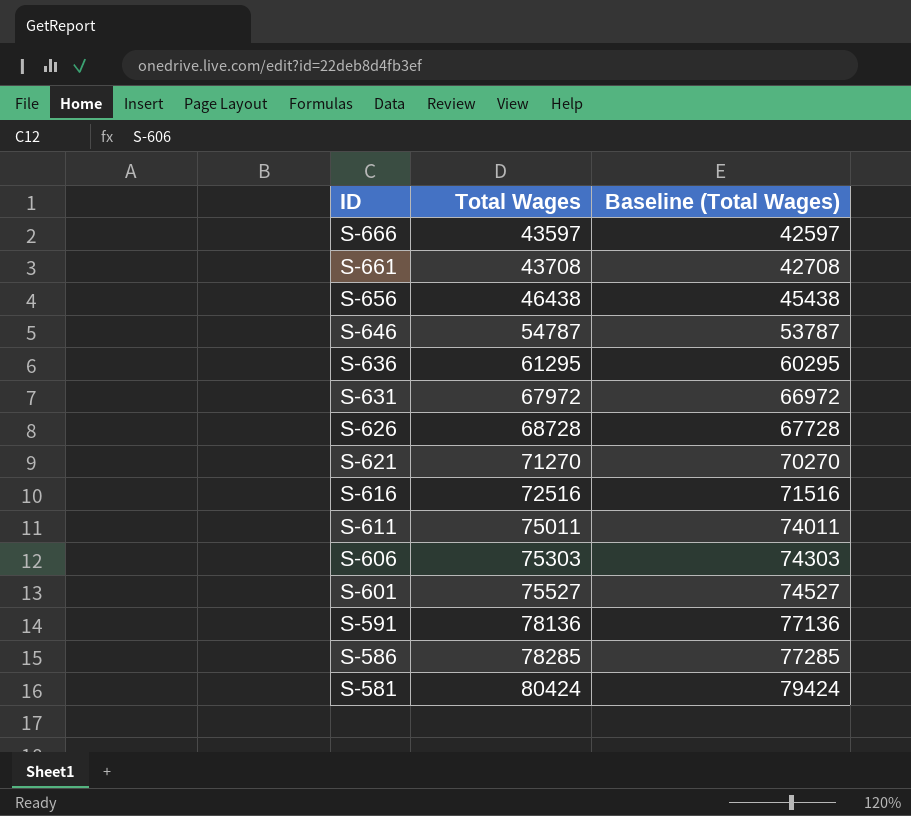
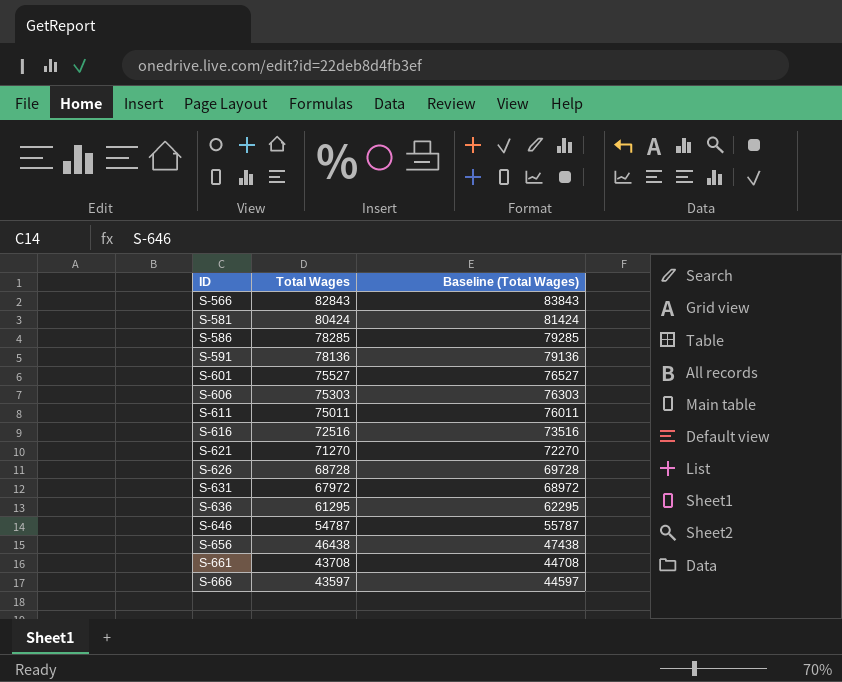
row order: ID descending -> ID ascending
column Baseline (Total Wages) | formula: [Total Wages] - 1000 -> [Total Wages] + 1000
row S-566: none -> 82843 | 83843

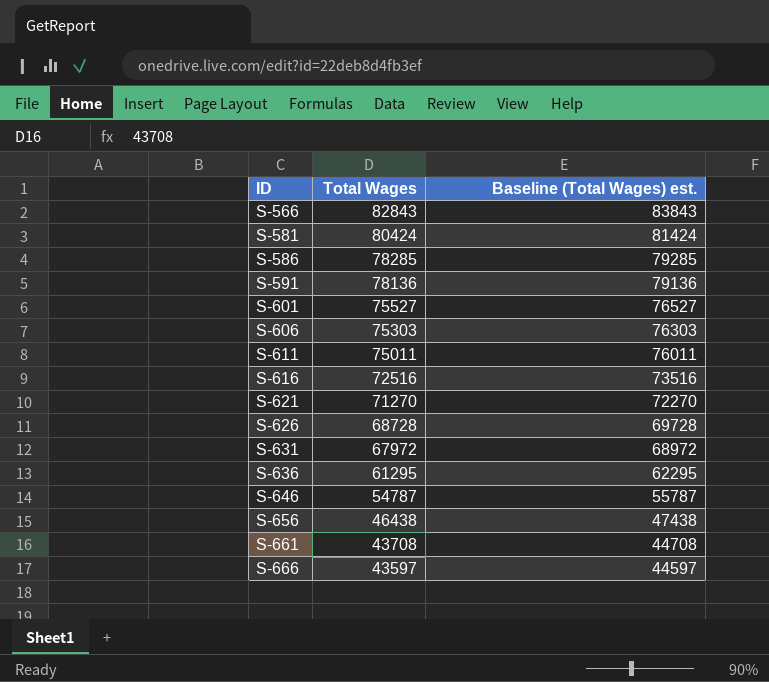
column name: Baseline (Total Wages) -> Baseline (Total Wages) est.

